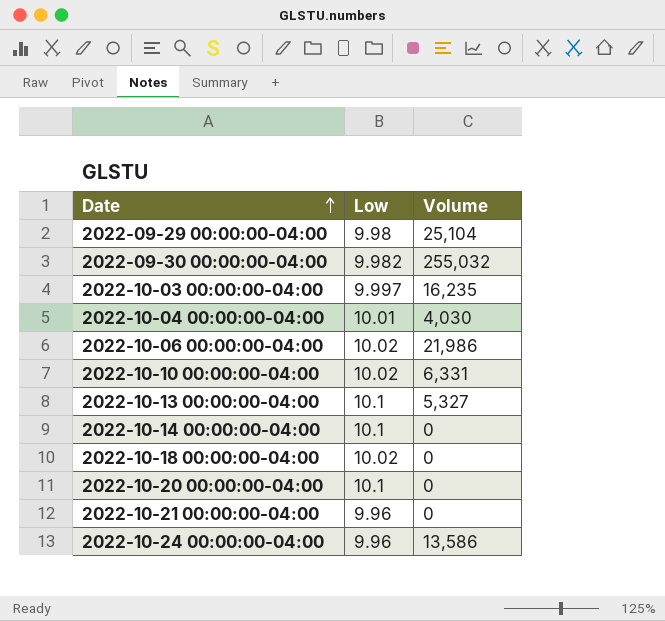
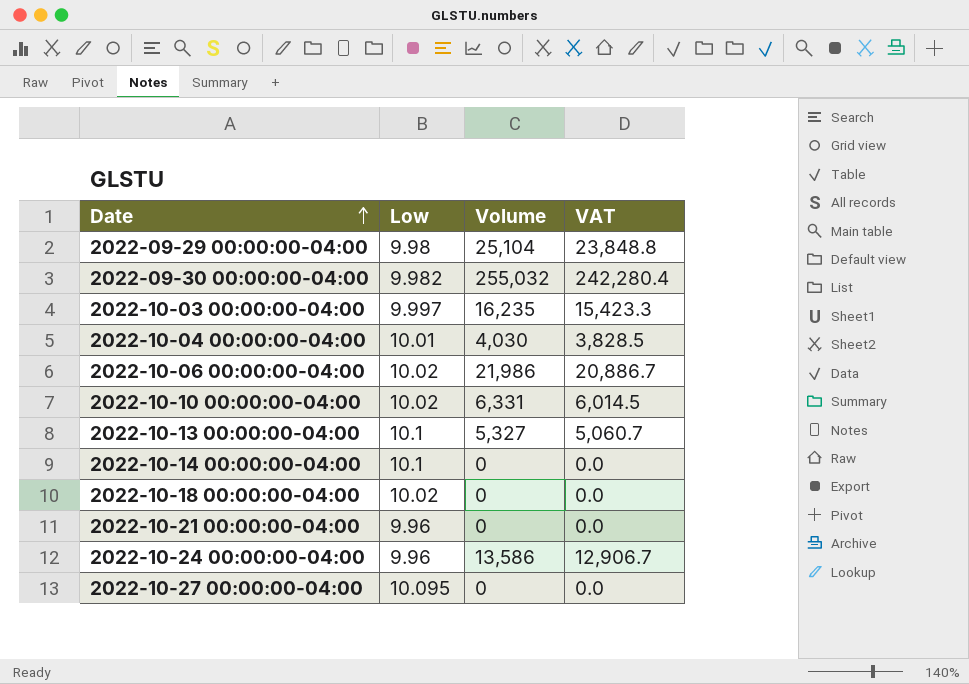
column VAT | formula: none -> [Volume] * 0.95
row 2022-10-20 00:00:00-04:00: 10.1 | 0 -> none
row 2022-10-27 00:00:00-04:00: none -> 10.095 | 0 | 0.0

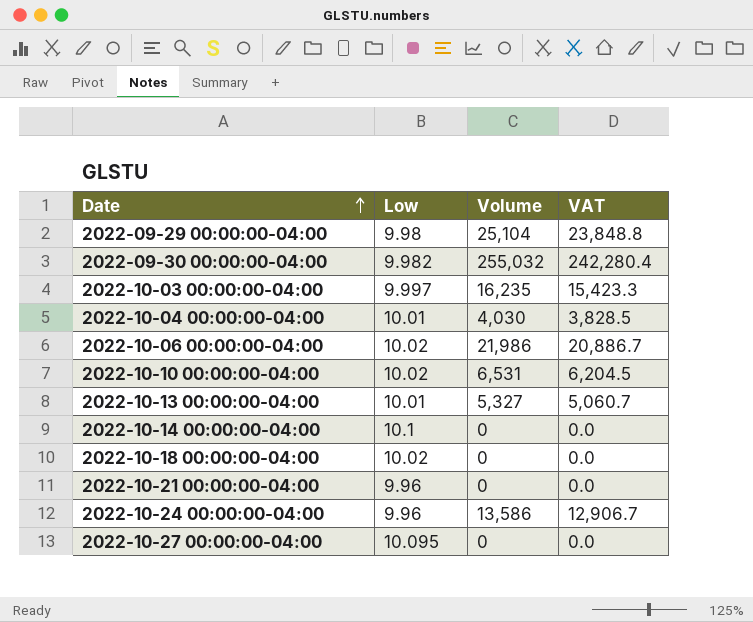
2022-10-10 00:00:00-04:00 | Volume: 6,331 -> 6,531
2022-10-10 00:00:00-04:00 | VAT: 6,014.5 -> 6,204.5
2022-10-13 00:00:00-04:00 | Low: 10.1 -> 10.01

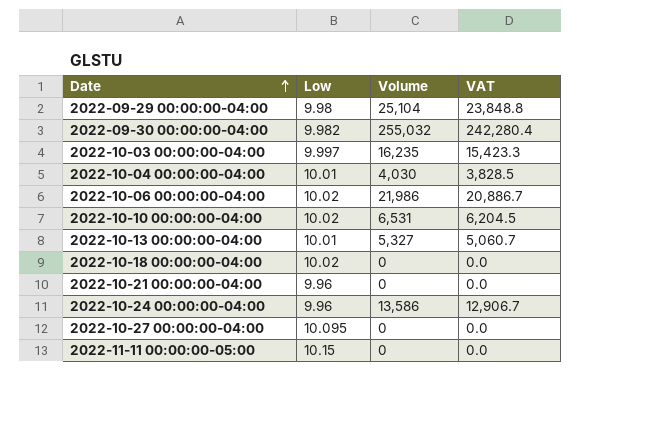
row 2022-10-14 00:00:00-04:00: 10.1 | 0 | 0.0 -> none
row 2022-11-11 00:00:00-05:00: none -> 10.15 | 0 | 0.0

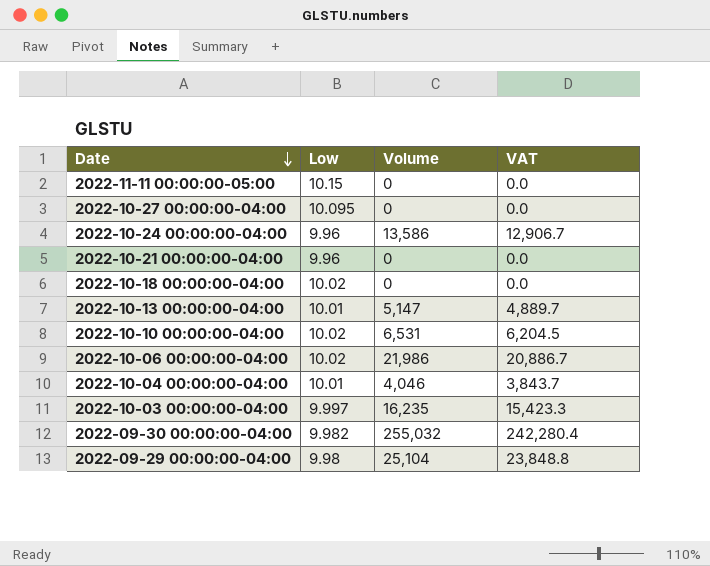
row order: Date ascending -> Date descending
2022-10-13 00:00:00-04:00 | Volume: 5,327 -> 5,147
2022-10-13 00:00:00-04:00 | VAT: 5,060.7 -> 4,889.7
2022-10-04 00:00:00-04:00 | Volume: 4,030 -> 4,046
2022-10-04 00:00:00-04:00 | VAT: 3,828.5 -> 3,843.7

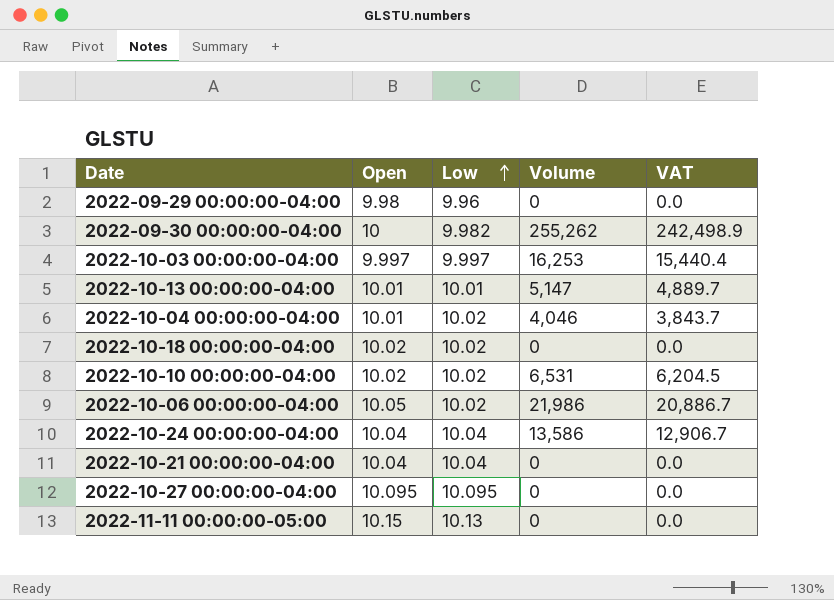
row order: Date descending -> Low ascending
column Open | position: none -> 2
2022-09-29 00:00:00-04:00 | Low: 9.98 -> 9.96
2022-09-29 00:00:00-04:00 | Volume: 25,104 -> 0
2022-09-29 00:00:00-04:00 | VAT: 23,848.8 -> 0.0
2022-09-30 00:00:00-04:00 | Volume: 255,032 -> 255,262
2022-09-30 00:00:00-04:00 | VAT: 242,280.4 -> 242,498.9
2022-10-03 00:00:00-04:00 | Volume: 16,235 -> 16,253
2022-10-03 00:00:00-04:00 | VAT: 15,423.3 -> 15,440.4
2022-10-04 00:00:00-04:00 | Low: 10.01 -> 10.02
2022-10-24 00:00:00-04:00 | Low: 9.96 -> 10.04
2022-10-21 00:00:00-04:00 | Low: 9.96 -> 10.04
2022-11-11 00:00:00-05:00 | Low: 10.15 -> 10.13

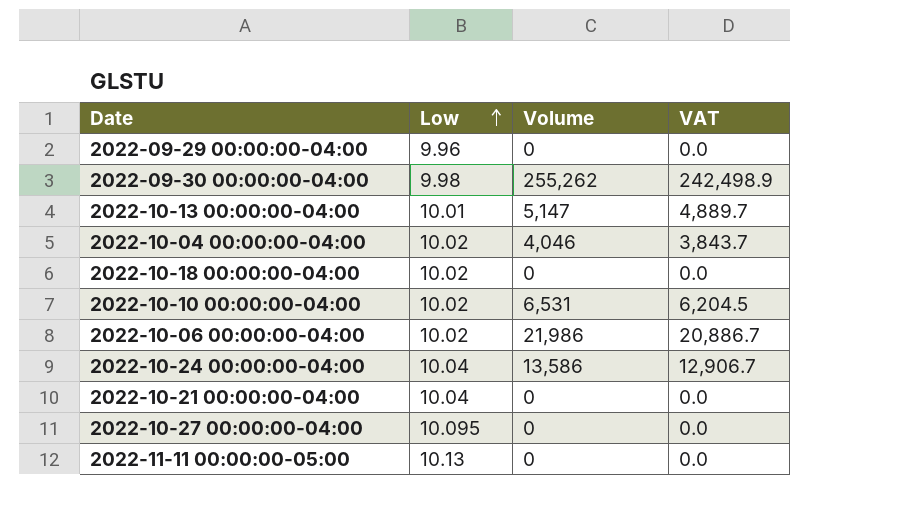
column Open | position: 2 -> none
row 2022-10-03 00:00:00-04:00: 9.997 | 9.997 | 16,253 | 15,440.4 -> none
2022-09-30 00:00:00-04:00 | Low: 9.982 -> 9.98

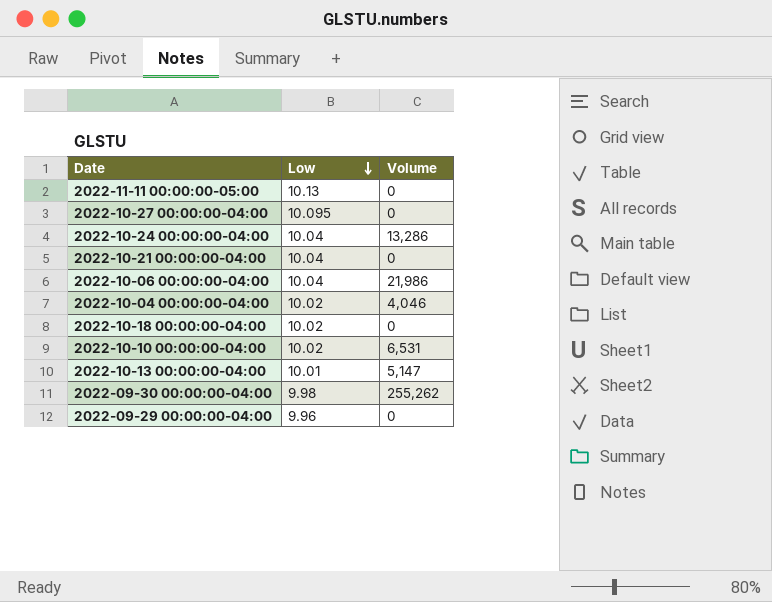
row order: Low ascending -> Low descending
column VAT | formula: [Volume] * 0.95 -> none
2022-10-24 00:00:00-04:00 | Volume: 13,586 -> 13,286
2022-10-06 00:00:00-04:00 | Low: 10.02 -> 10.04

